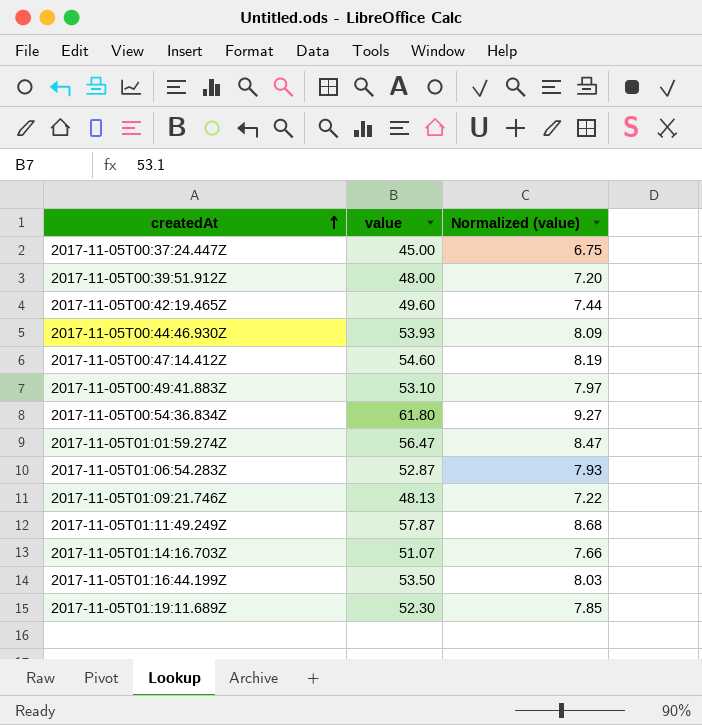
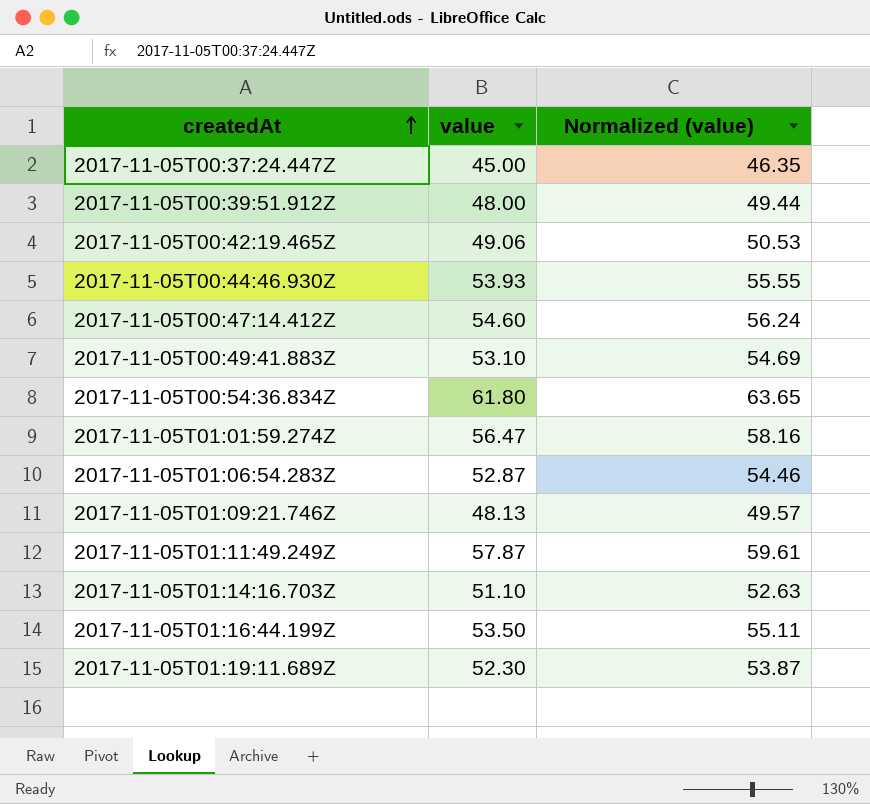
column Normalized (value) | formula: [value] * 0.15 -> [value] * 1.03
2017-11-05T00:42:19.465Z | value: 49.60 -> 49.06
2017-11-05T01:14:16.703Z | value: 51.07 -> 51.10

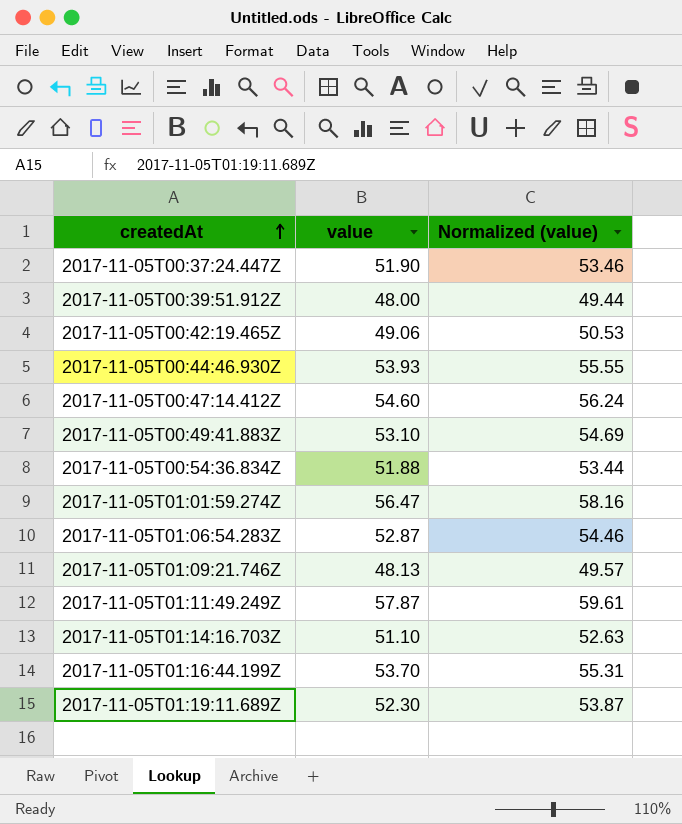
2017-11-05T00:37:24.447Z | value: 45.00 -> 51.90
2017-11-05T00:37:24.447Z | Normalized (value): 46.35 -> 53.46
2017-11-05T00:54:36.834Z | value: 61.80 -> 51.88
2017-11-05T00:54:36.834Z | Normalized (value): 63.65 -> 53.44
2017-11-05T01:16:44.199Z | value: 53.50 -> 53.70
2017-11-05T01:16:44.199Z | Normalized (value): 55.11 -> 55.31

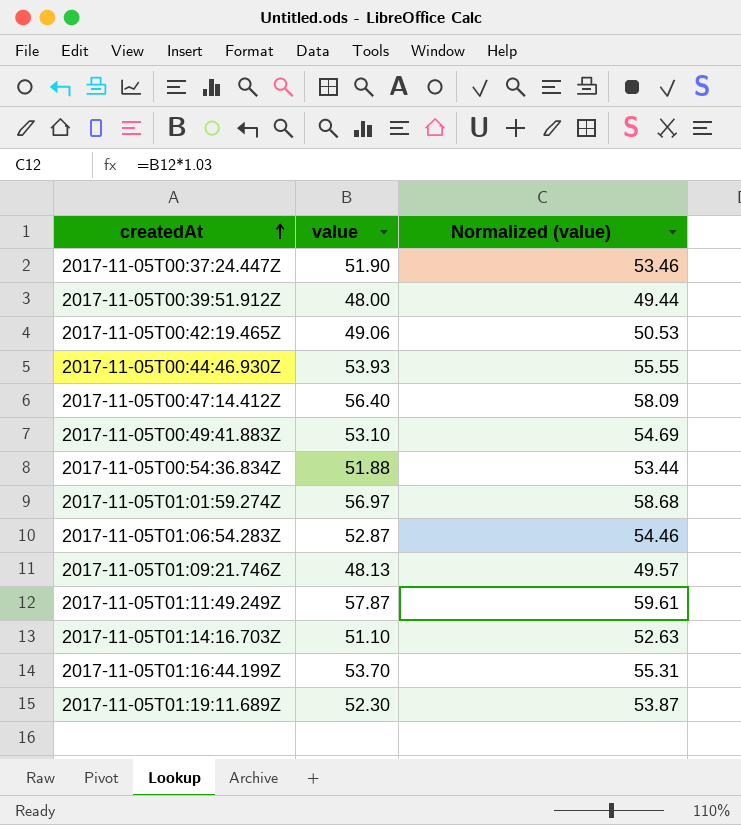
2017-11-05T00:47:14.412Z | value: 54.60 -> 56.40
2017-11-05T00:47:14.412Z | Normalized (value): 56.24 -> 58.09
2017-11-05T01:01:59.274Z | value: 56.47 -> 56.97
2017-11-05T01:01:59.274Z | Normalized (value): 58.16 -> 58.68

